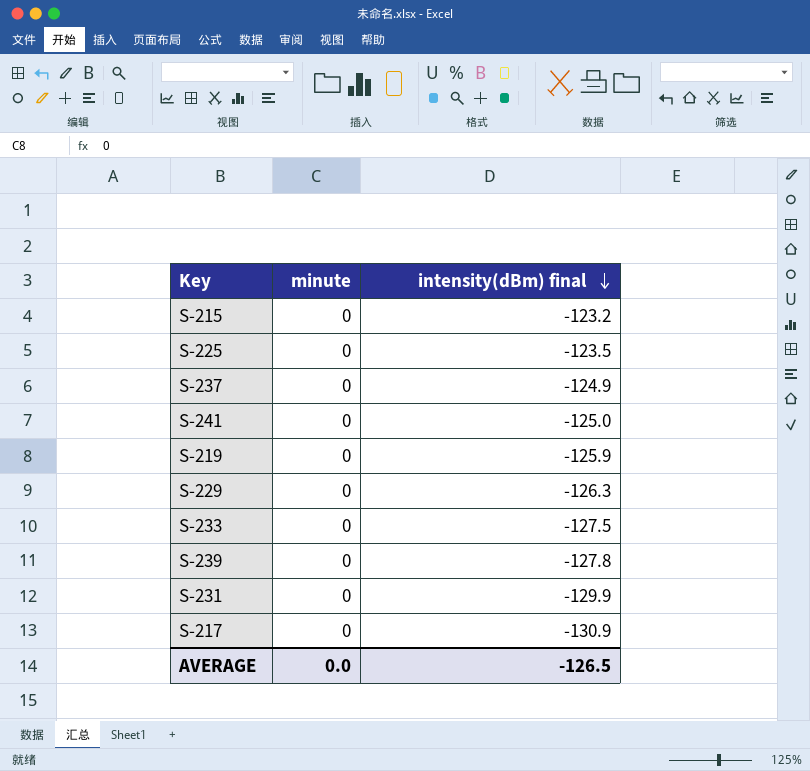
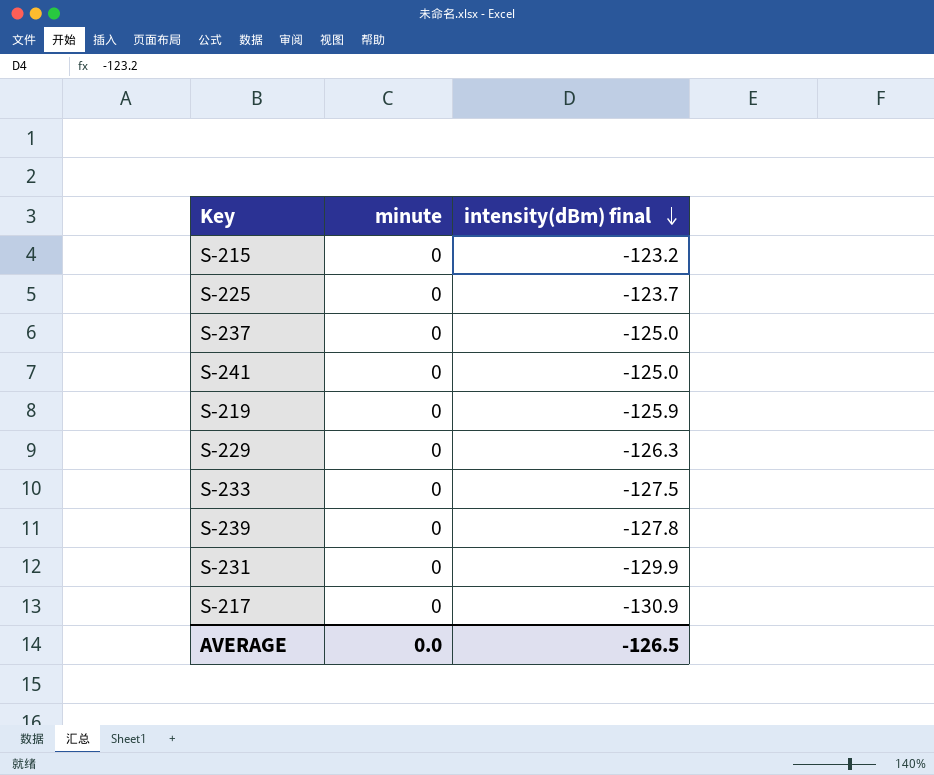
S-225 | intensity(dBm) final: -123.5 -> -123.7
S-237 | intensity(dBm) final: -124.9 -> -125.0

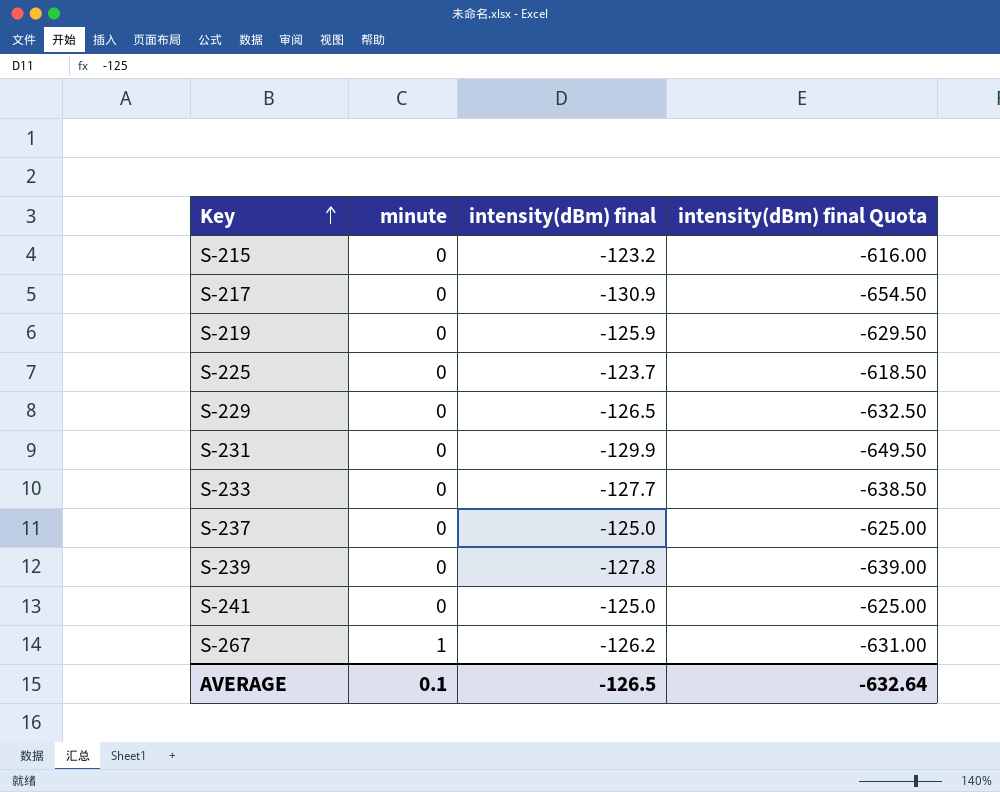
row order: intensity(dBm) final descending -> Key ascending
column intensity(dBm) final Quota | formula: none -> [intensity(dBm) final] * 5
S-229 | intensity(dBm) final: -126.3 -> -126.5
S-233 | intensity(dBm) final: -127.5 -> -127.7
row S-267: none -> 1 | -126.2 | -631.00
AVERAGE | minute: 0.0 -> 0.1

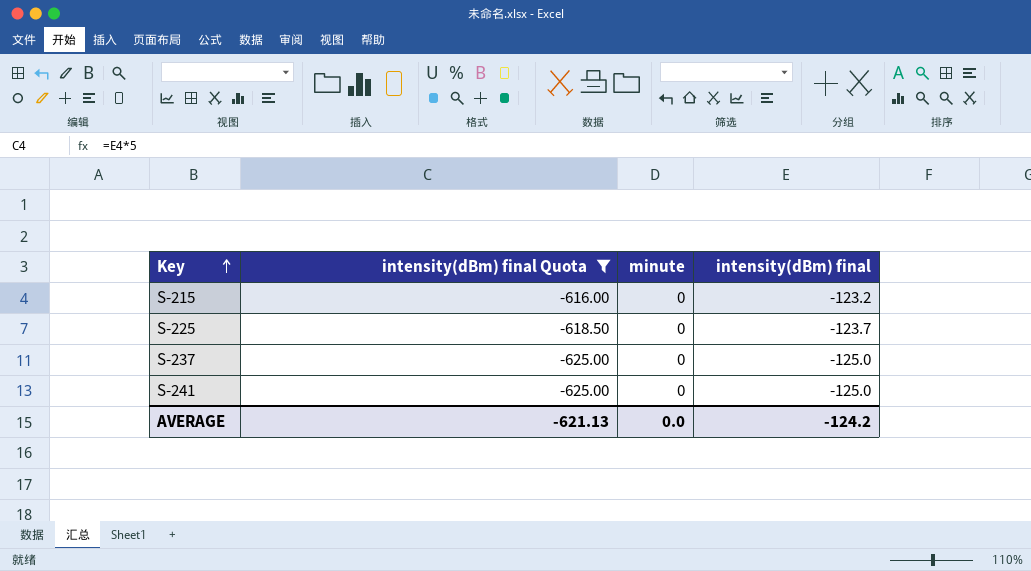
filter: none -> intensity(dBm) final Quota >= -625.00
column intensity(dBm) final Quota | position: 4 -> 2
AVERAGE | intensity(dBm) final Quota: -632.64 -> -621.13
AVERAGE | minute: 0.1 -> 0.0
AVERAGE | intensity(dBm) final: -126.5 -> -124.2

